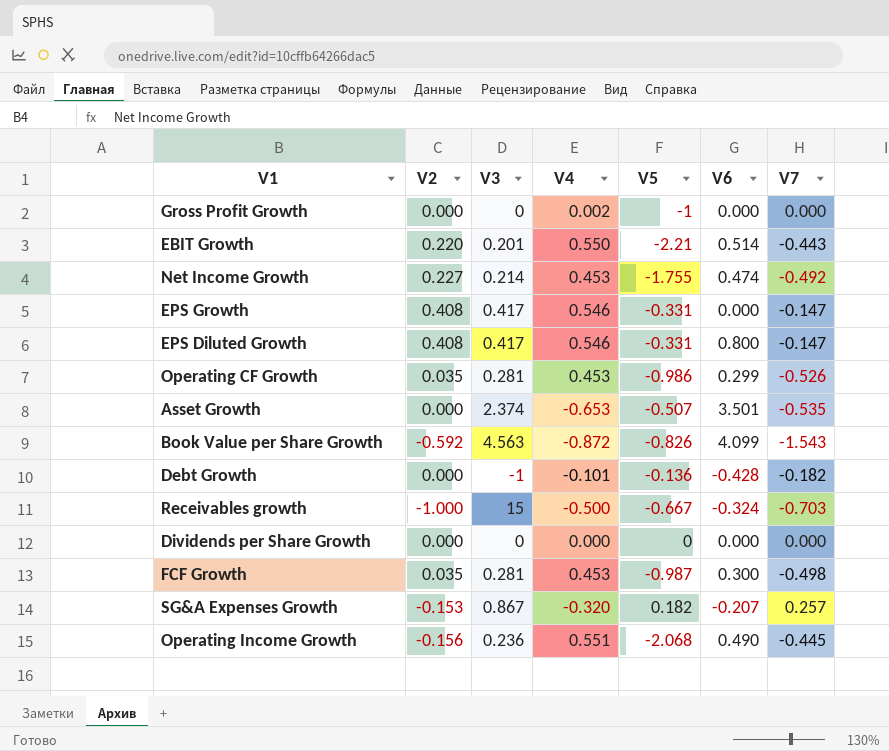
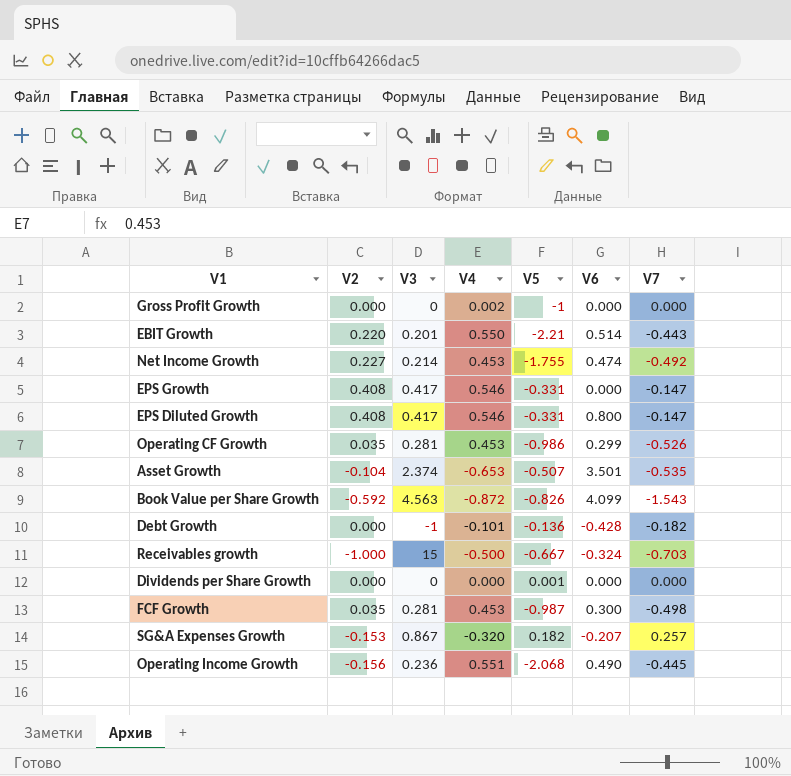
Asset Growth | V2: 0.000 -> -0.104
Dividends per Share Growth | V5: 0 -> 0.001

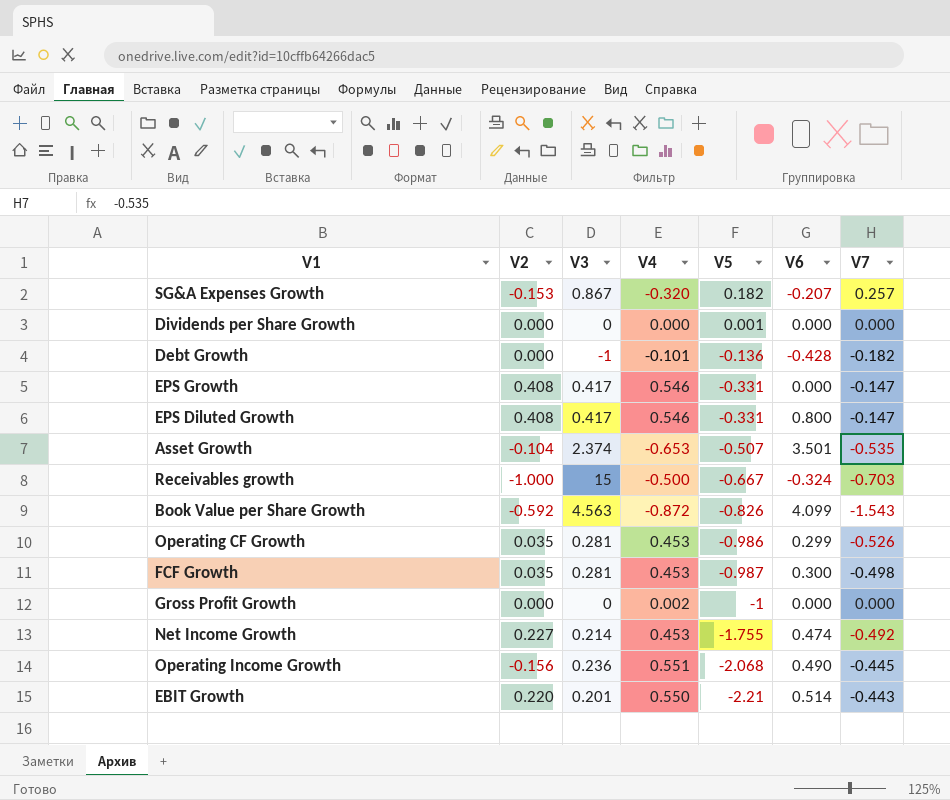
row order: none -> V5 descending

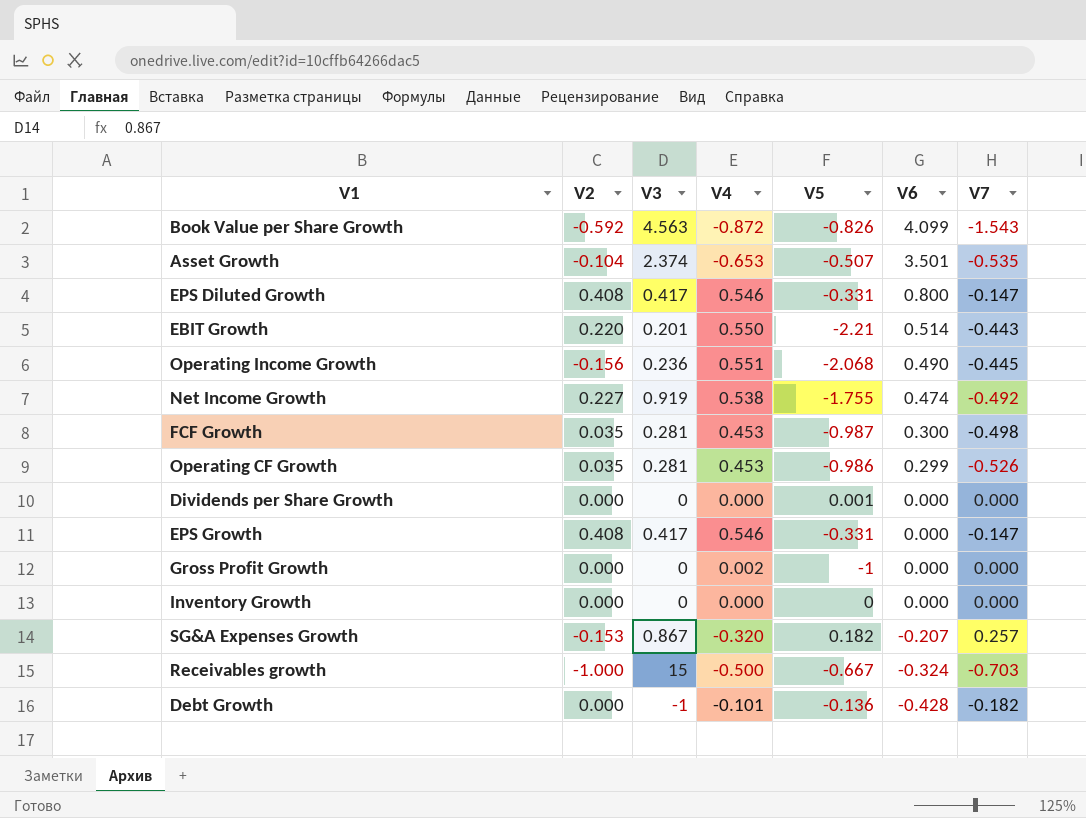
row order: V5 descending -> V6 descending
Net Income Growth | V3: 0.214 -> 0.919
Net Income Growth | V4: 0.453 -> 0.538
row Inventory Growth: none -> 0.000 | 0 | 0.000 | 0 | 0.000 | 0.000

